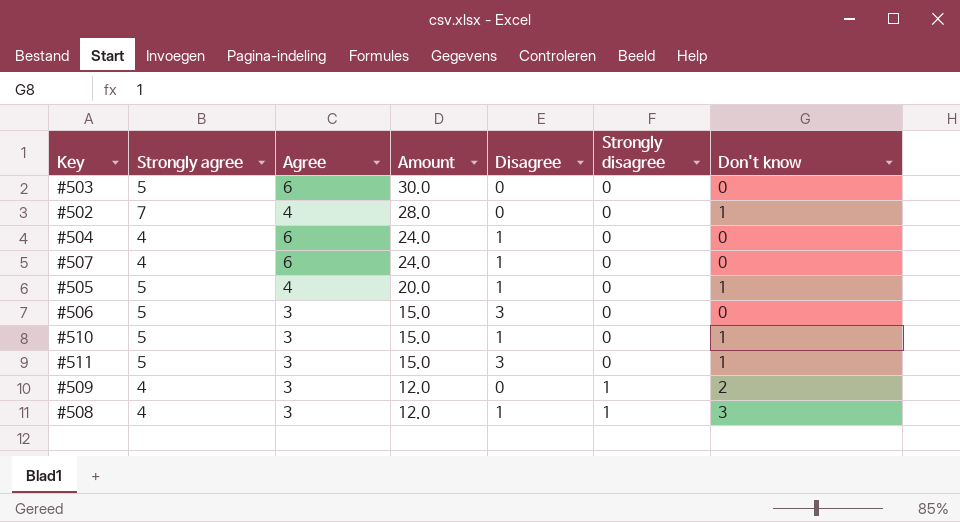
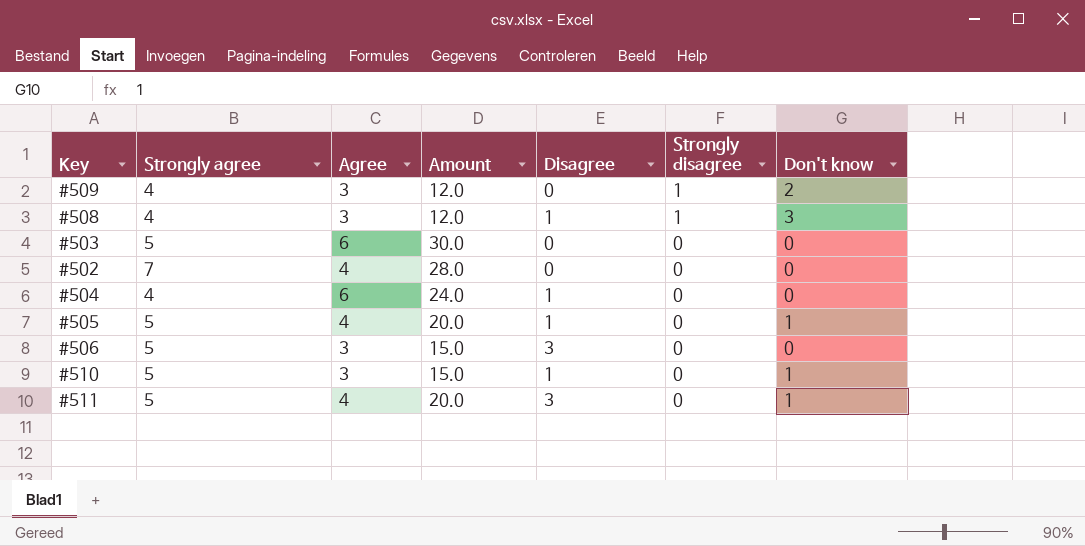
row order: Amount descending -> Strongly disagree descending
row #507: 4 | 6 | 24.0 | 1 | 0 | 0 -> none
#502 | Don't know: 1 -> 0
#511 | Agree: 3 -> 4
#511 | Amount: 15.0 -> 20.0

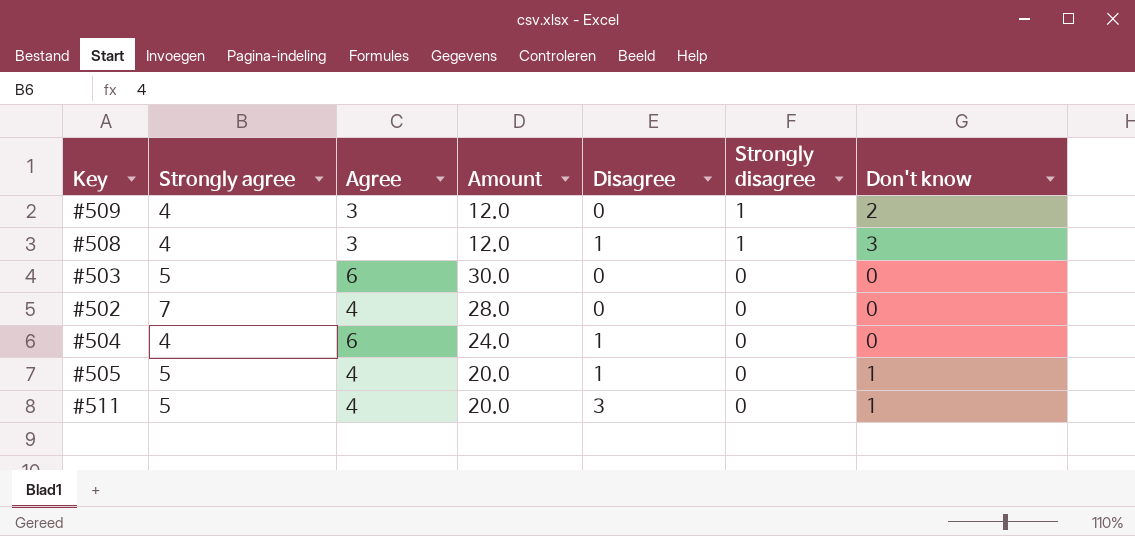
row #506: 5 | 3 | 15.0 | 3 | 0 | 0 -> none
row #510: 5 | 3 | 15.0 | 1 | 0 | 1 -> none

